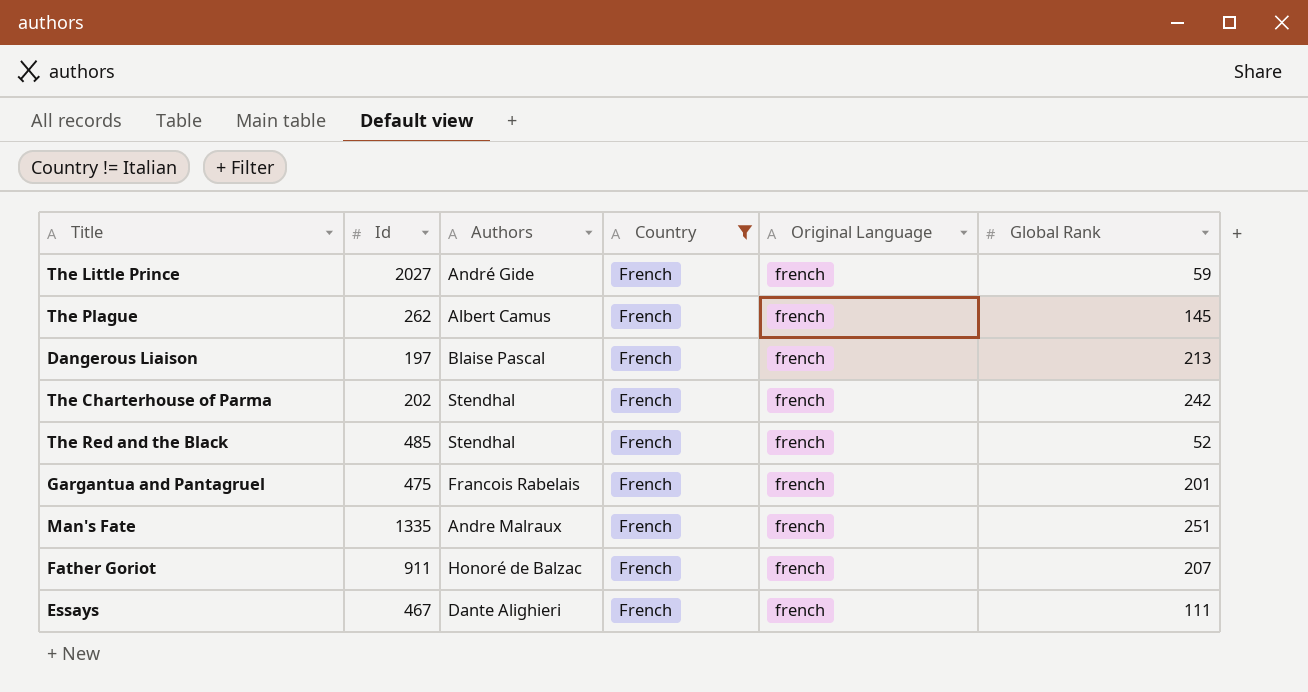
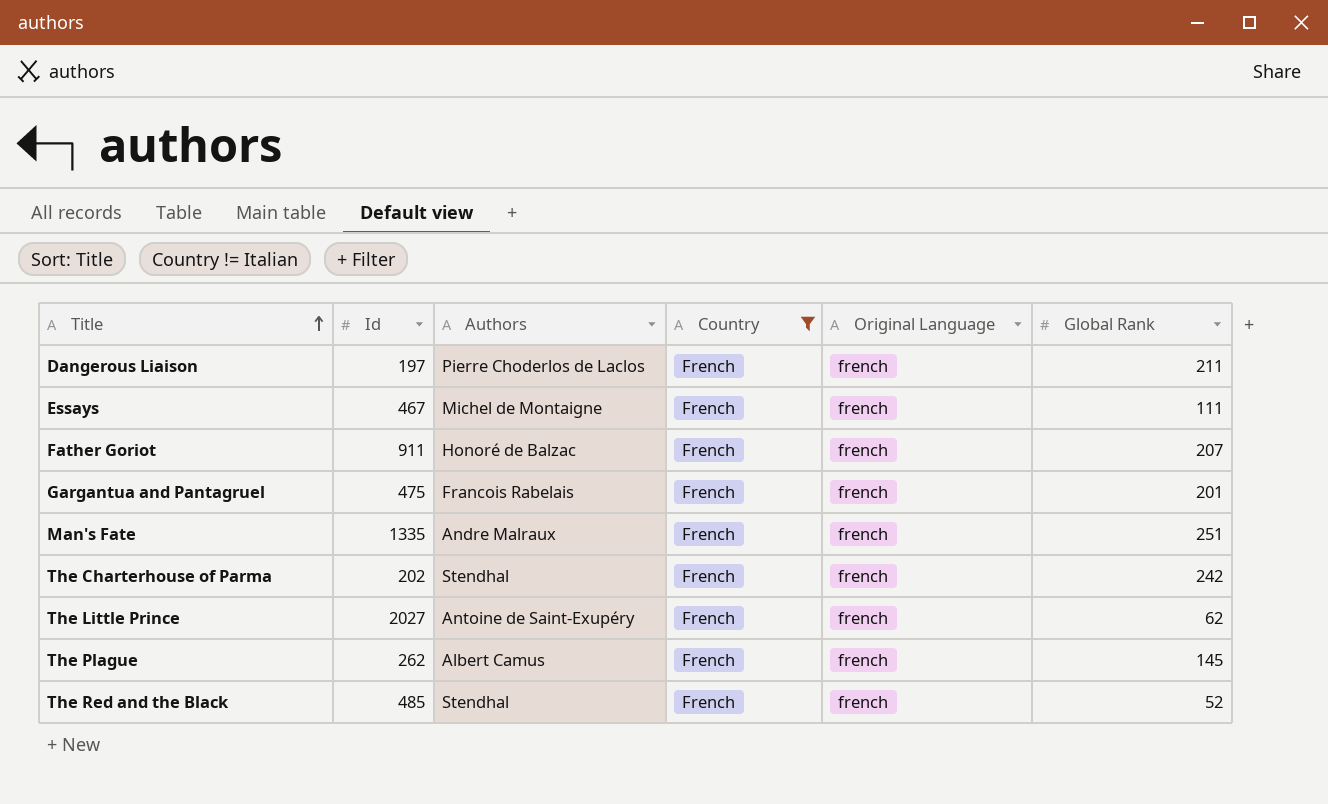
row order: none -> Title ascending
Dangerous Liaison | Authors: Blaise Pascal -> Pierre Choderlos de Laclos
Dangerous Liaison | Global Rank: 213 -> 211
Essays | Authors: Dante Alighieri -> Michel de Montaigne
The Little Prince | Authors: André Gide -> Antoine de Saint-Exupéry
The Little Prince | Global Rank: 59 -> 62

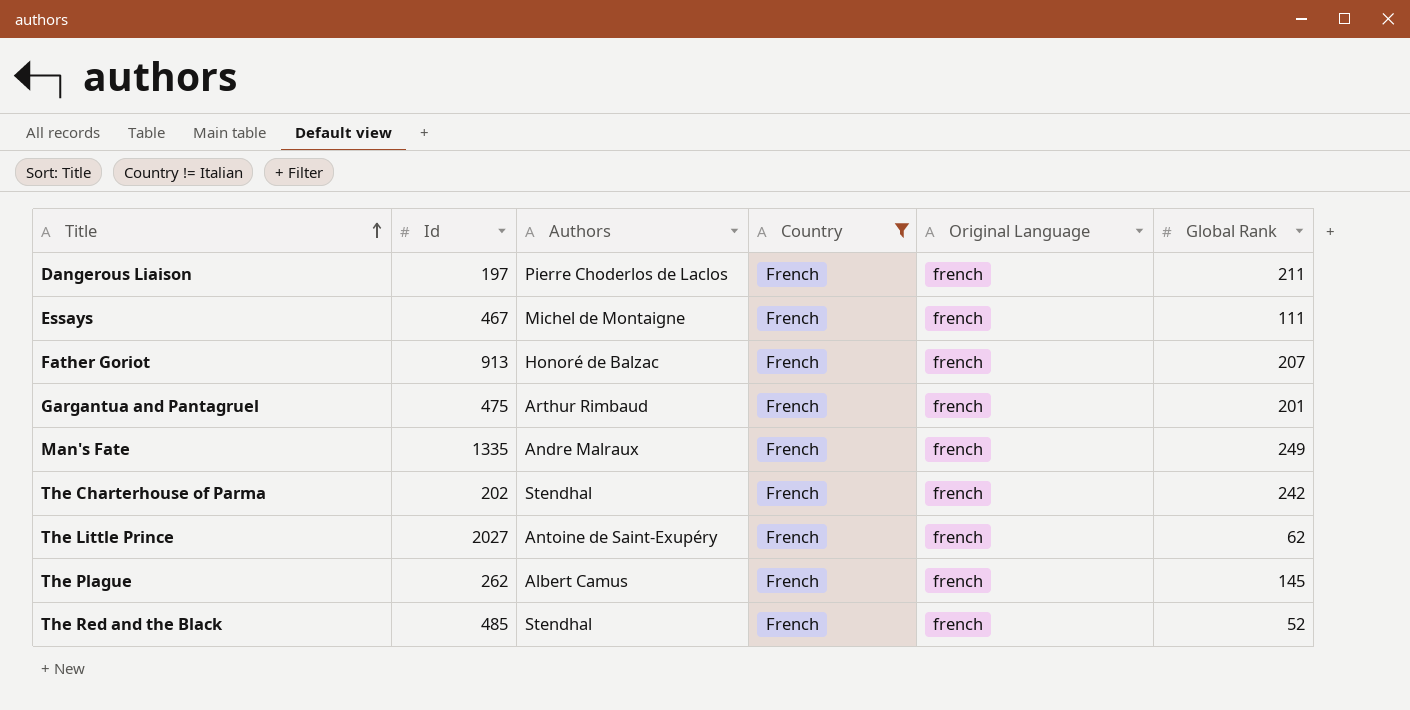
Father Goriot | Id: 911 -> 913
Gargantua and Pantagruel | Authors: Francois Rabelais -> Arthur Rimbaud
Man's Fate | Global Rank: 251 -> 249

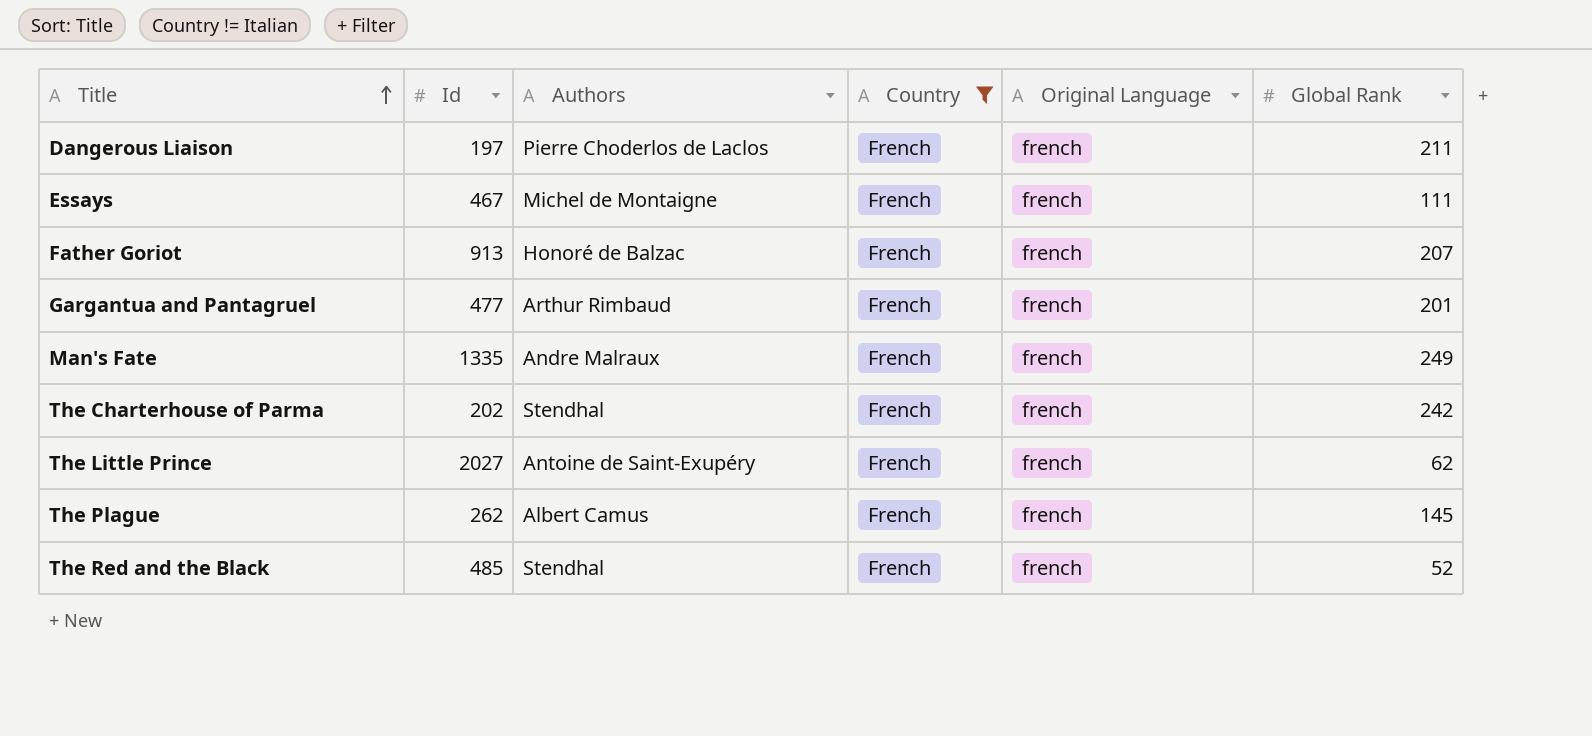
Gargantua and Pantagruel | Id: 475 -> 477

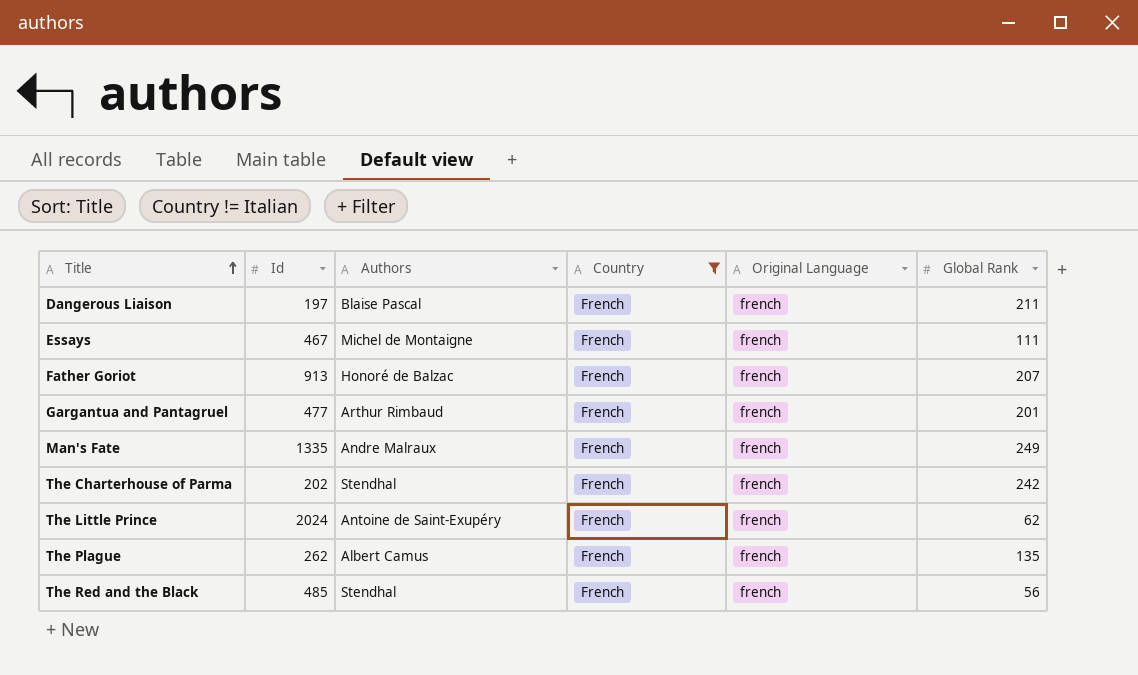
Dangerous Liaison | Authors: Pierre Choderlos de Laclos -> Blaise Pascal
The Little Prince | Id: 2027 -> 2024
The Plague | Global Rank: 145 -> 135
The Red and the Black | Global Rank: 52 -> 56

